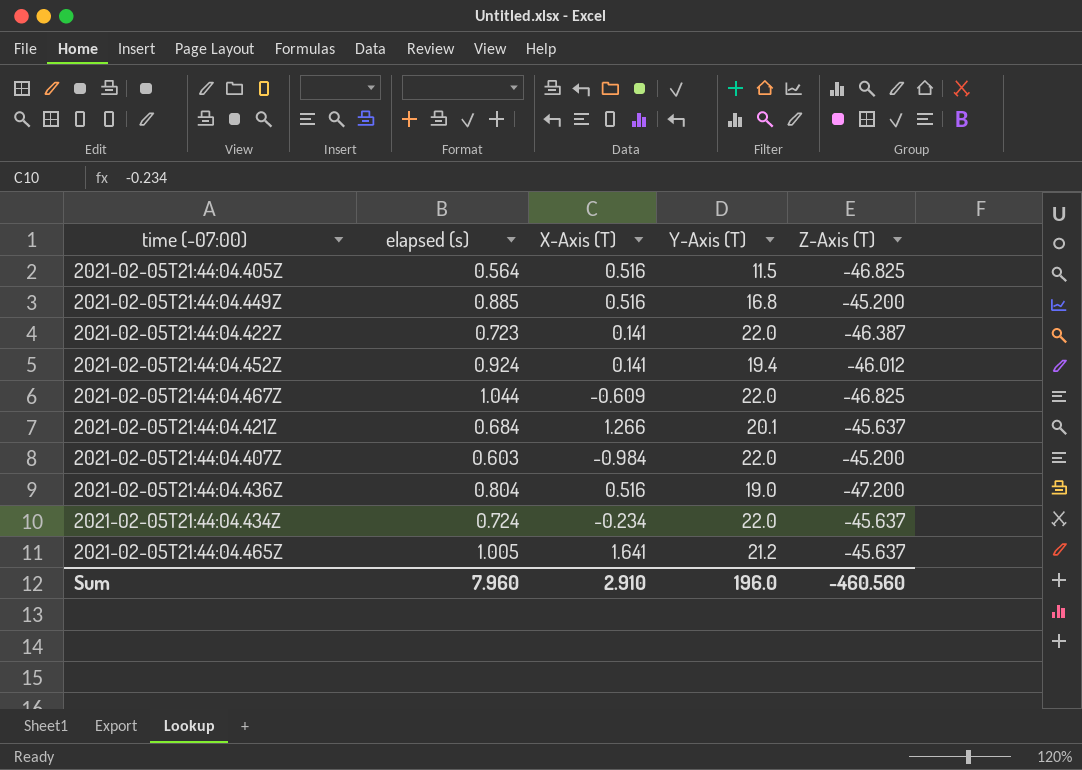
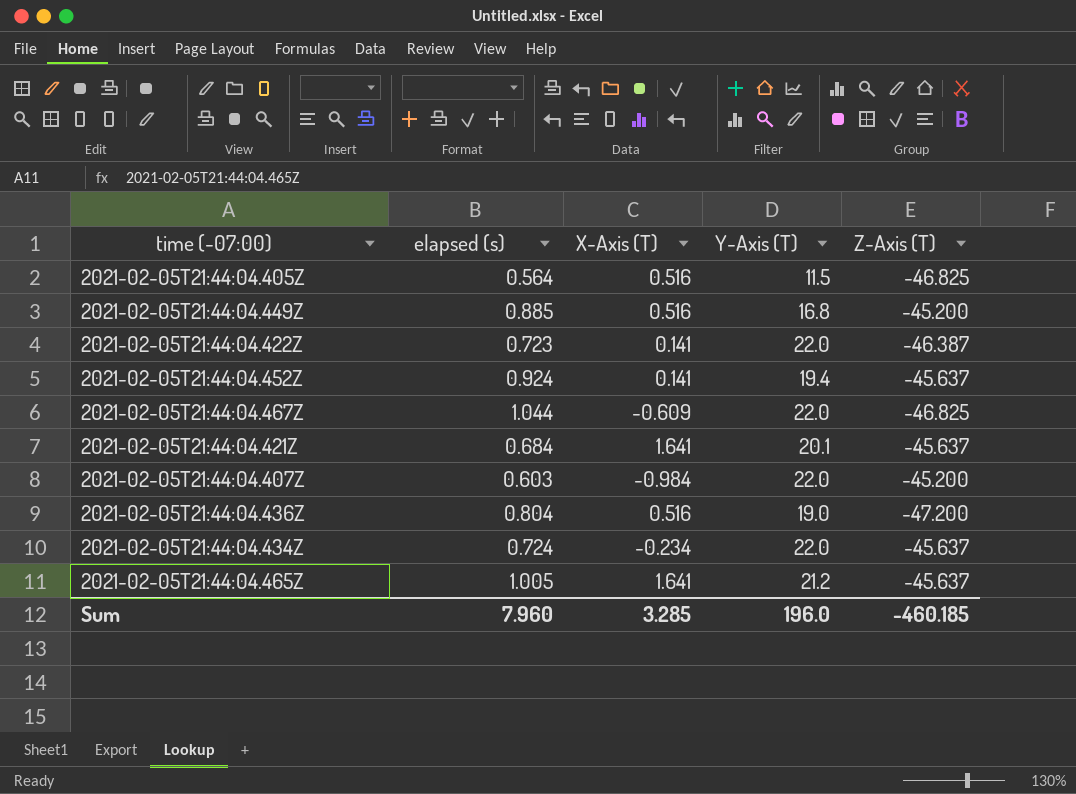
2021-02-05T21:44:04.452Z | Z-Axis (T): -46.012 -> -45.637
2021-02-05T21:44:04.421Z | X-Axis (T): 1.266 -> 1.641
Sum | X-Axis (T): 2.910 -> 3.285
Sum | Z-Axis (T): -460.560 -> -460.185

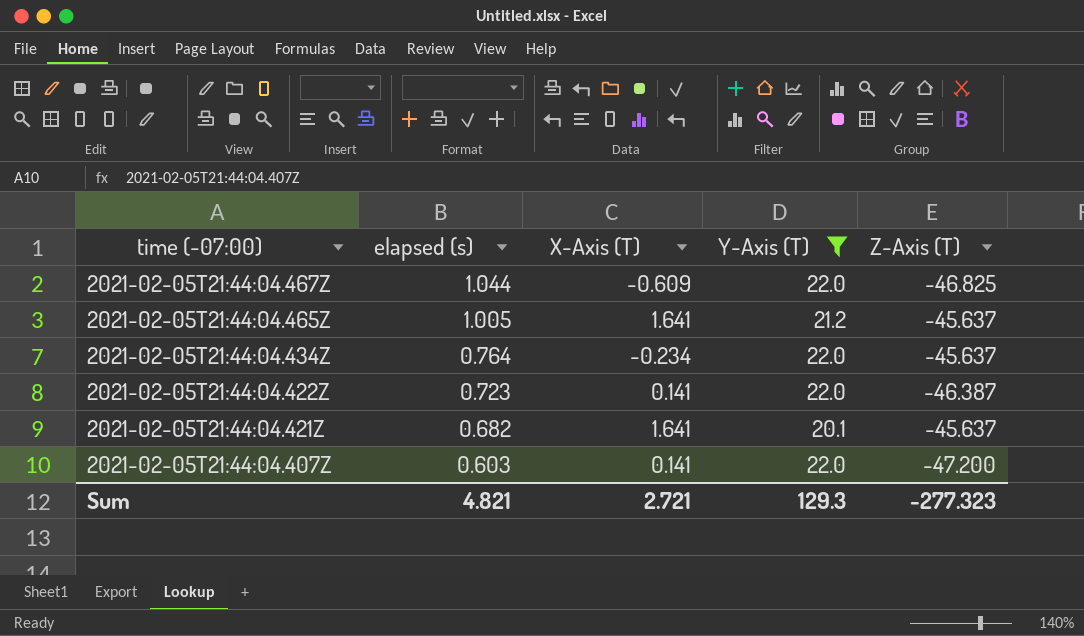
filter: none -> Y-Axis (T) >= 20.1
row order: none -> time (-07:00) descending
2021-02-05T21:44:04.434Z | elapsed (s): 0.724 -> 0.764
2021-02-05T21:44:04.421Z | elapsed (s): 0.684 -> 0.682
2021-02-05T21:44:04.407Z | X-Axis (T): -0.984 -> 0.141
2021-02-05T21:44:04.407Z | Z-Axis (T): -45.200 -> -47.200
Sum | elapsed (s): 7.960 -> 4.821
Sum | X-Axis (T): 3.285 -> 2.721
Sum | Y-Axis (T): 196.0 -> 129.3
Sum | Z-Axis (T): -460.185 -> -277.323

